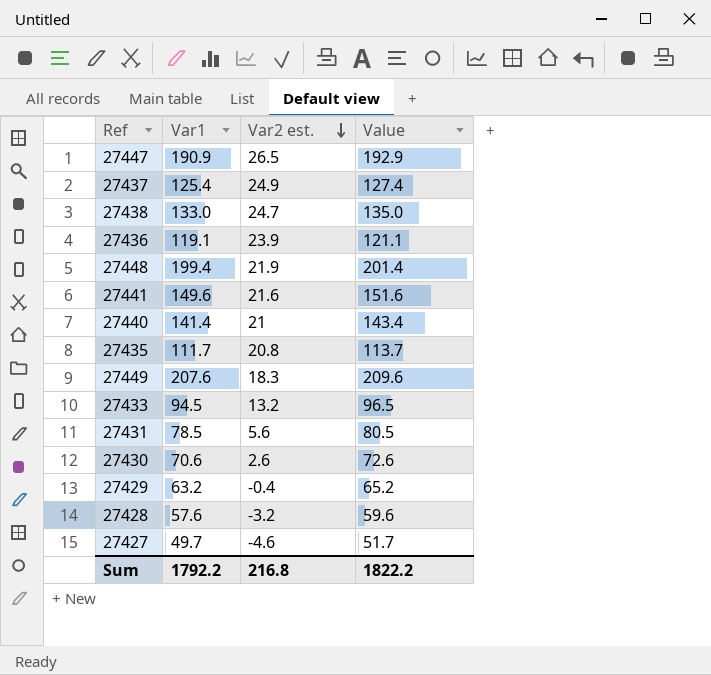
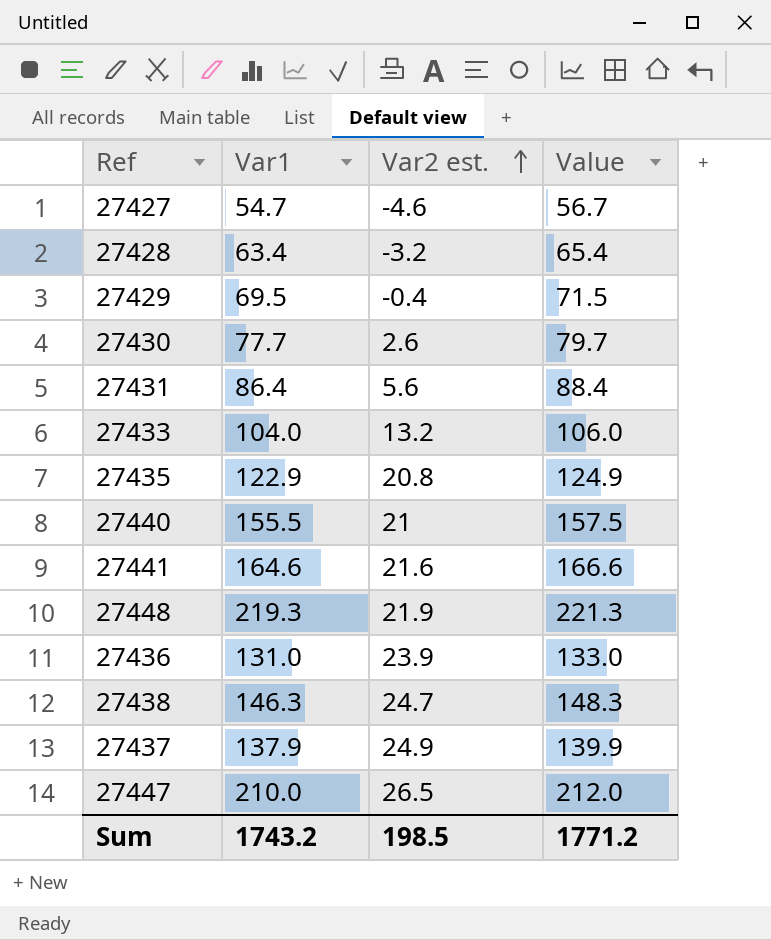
row order: Var2 est. descending -> Var2 est. ascending
row 27449: 207.6 | 18.3 | 209.6 -> none
27427 | Var1: 49.7 -> 54.7
27427 | Value: 51.7 -> 56.7
27428 | Var1: 57.6 -> 63.4
27428 | Value: 59.6 -> 65.4
27429 | Var1: 63.2 -> 69.5
27429 | Value: 65.2 -> 71.5
27430 | Var1: 70.6 -> 77.7
27430 | Value: 72.6 -> 79.7
27431 | Var1: 78.5 -> 86.4
27431 | Value: 80.5 -> 88.4
27433 | Var1: 94.5 -> 104.0
27433 | Value: 96.5 -> 106.0
27435 | Var1: 111.7 -> 122.9
27435 | Value: 113.7 -> 124.9
27440 | Var1: 141.4 -> 155.5
27440 | Value: 143.4 -> 157.5
27441 | Var1: 149.6 -> 164.6
27441 | Value: 151.6 -> 166.6
27448 | Var1: 199.4 -> 219.3
27448 | Value: 201.4 -> 221.3
27436 | Var1: 119.1 -> 131.0
27436 | Value: 121.1 -> 133.0
27438 | Var1: 133.0 -> 146.3
27438 | Value: 135.0 -> 148.3
27437 | Var1: 125.4 -> 137.9
27437 | Value: 127.4 -> 139.9
27447 | Var1: 190.9 -> 210.0
27447 | Value: 192.9 -> 212.0
Sum | Var1: 1792.2 -> 1743.2
Sum | Var2 est.: 216.8 -> 198.5
Sum | Value: 1822.2 -> 1771.2

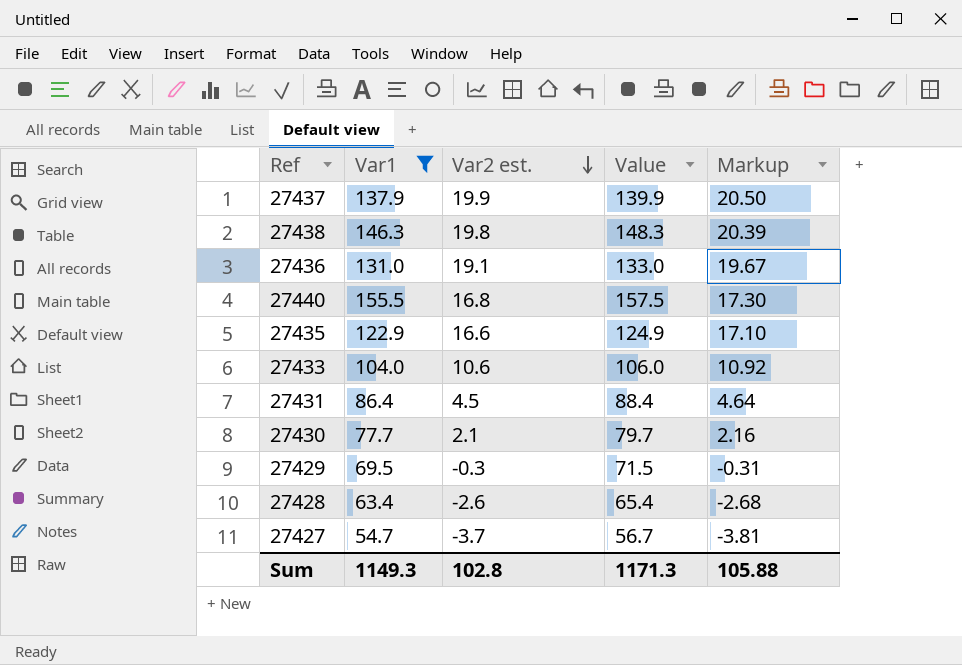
filter: none -> Var1 <= 155.5
row order: Var2 est. ascending -> Var2 est. descending
column Markup | formula: none -> [Var2 est.] * 1.03
27437 | Var2 est.: 24.9 -> 19.9
27438 | Var2 est.: 24.7 -> 19.8
27436 | Var2 est.: 23.9 -> 19.1
27440 | Var2 est.: 21 -> 16.8
27435 | Var2 est.: 20.8 -> 16.6
27433 | Var2 est.: 13.2 -> 10.6
27431 | Var2 est.: 5.6 -> 4.5
27430 | Var2 est.: 2.6 -> 2.1
27429 | Var2 est.: -0.4 -> -0.3
27428 | Var2 est.: -3.2 -> -2.6
27427 | Var2 est.: -4.6 -> -3.7
Sum | Var1: 1743.2 -> 1149.3
Sum | Var2 est.: 198.5 -> 102.8
Sum | Value: 1771.2 -> 1171.3

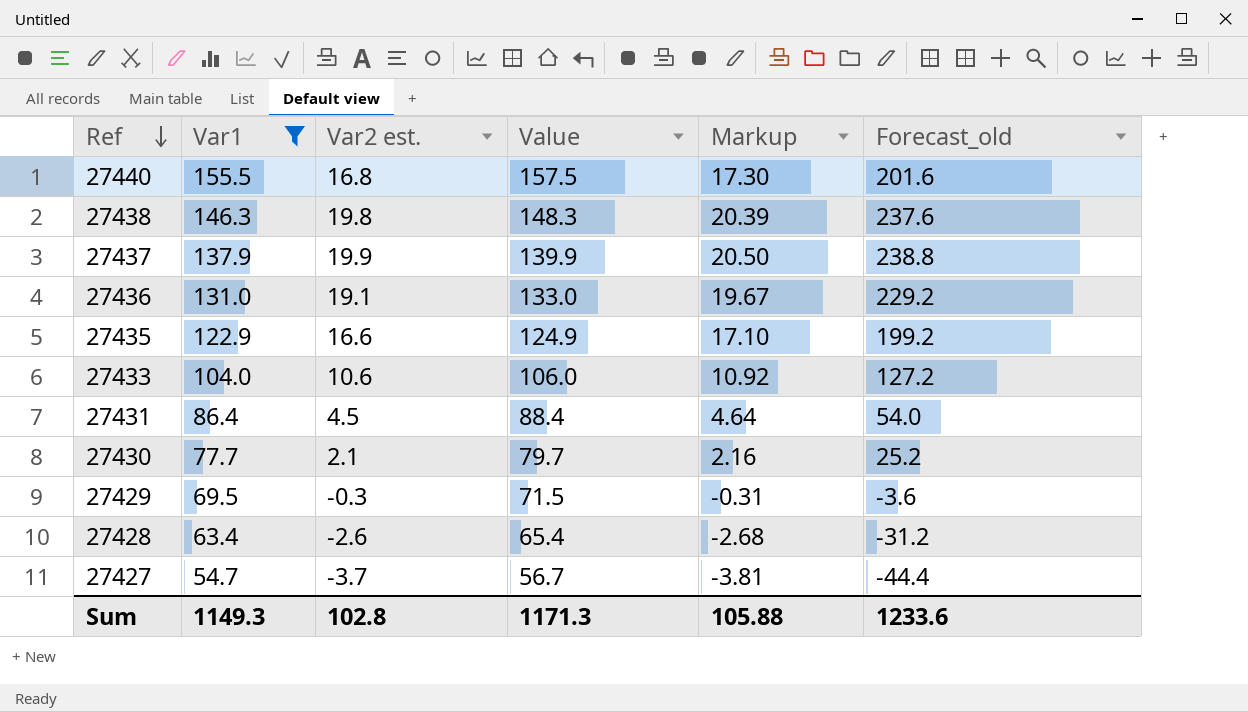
row order: Var2 est. descending -> Ref descending
column Forecast_old | formula: none -> [Var2 est.] * 12

